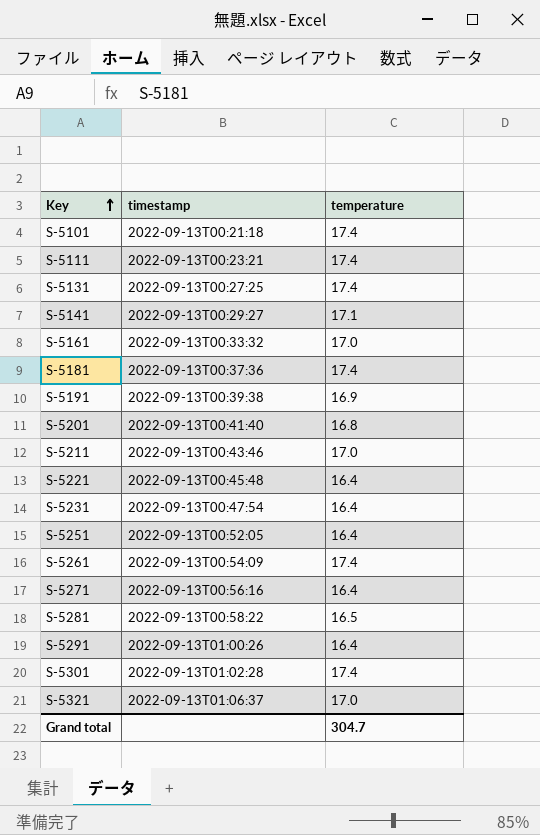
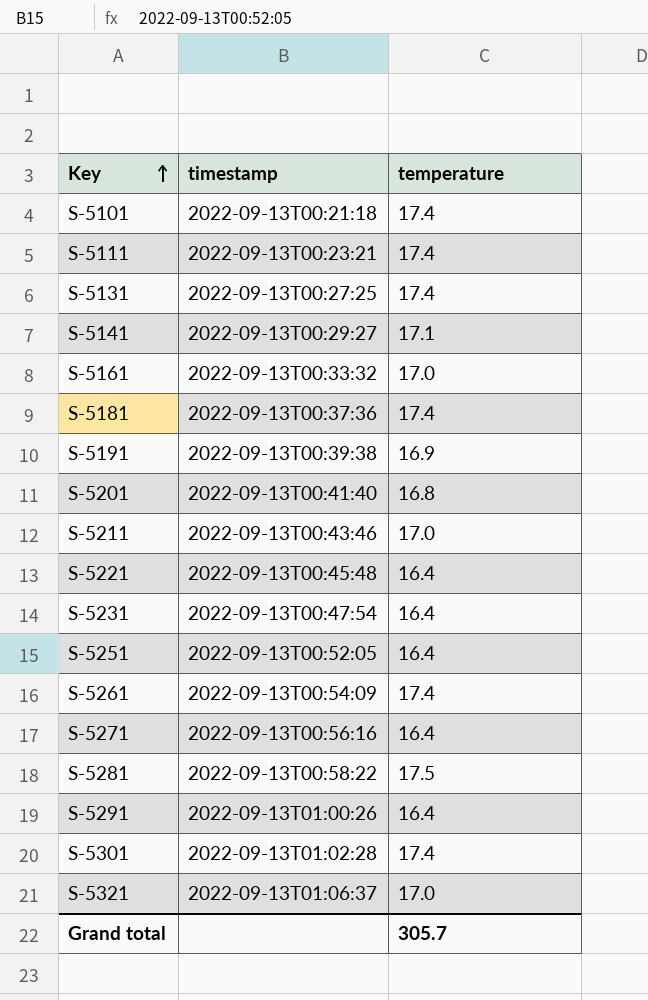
S-5281 | temperature: 16.5 -> 17.5
Grand total | temperature: 304.7 -> 305.7

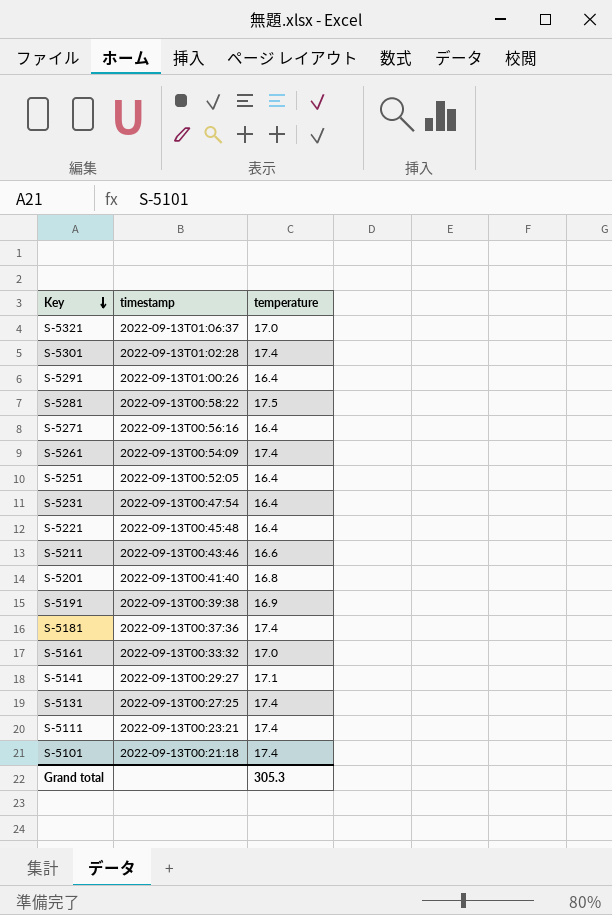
row order: Key ascending -> Key descending
S-5211 | temperature: 17.0 -> 16.6
Grand total | temperature: 305.7 -> 305.3

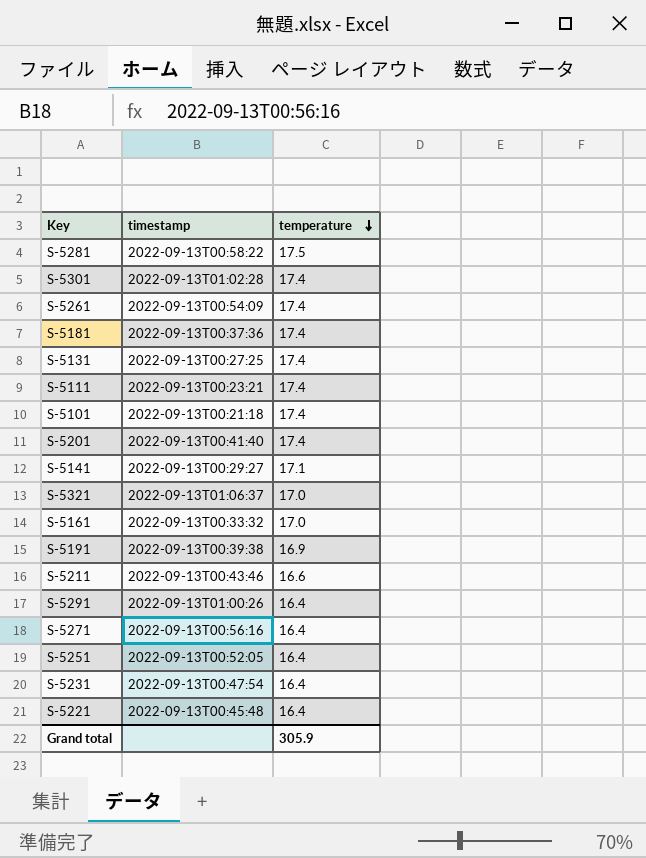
row order: Key descending -> temperature descending
S-5201 | temperature: 16.8 -> 17.4
Grand total | temperature: 305.3 -> 305.9

